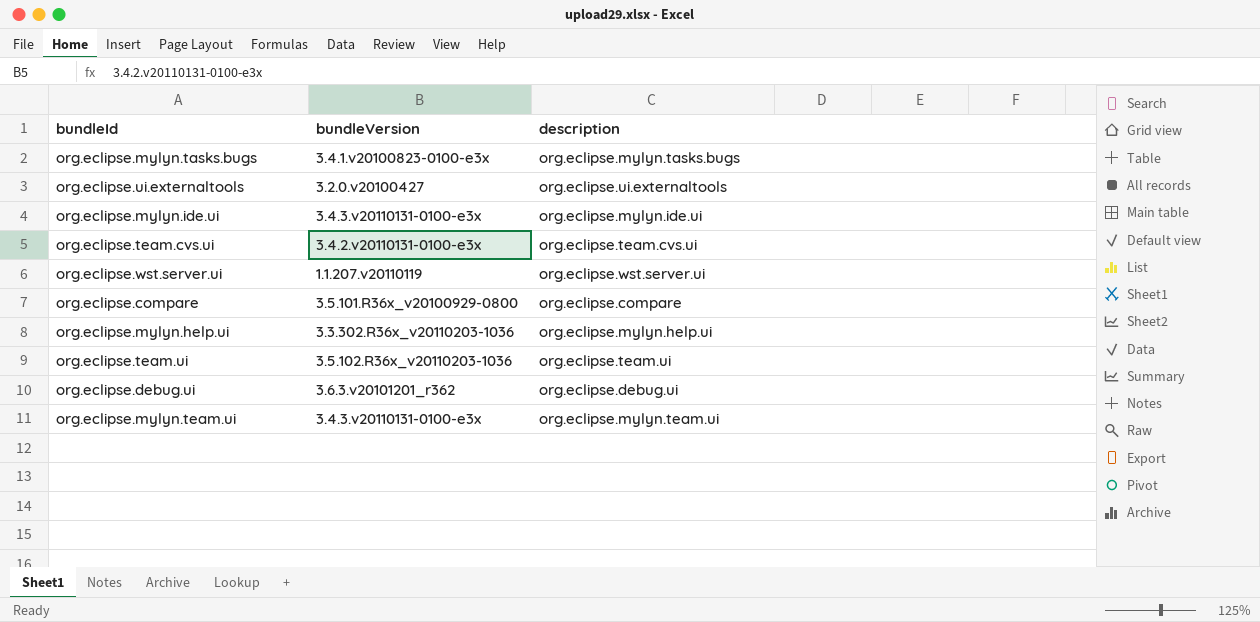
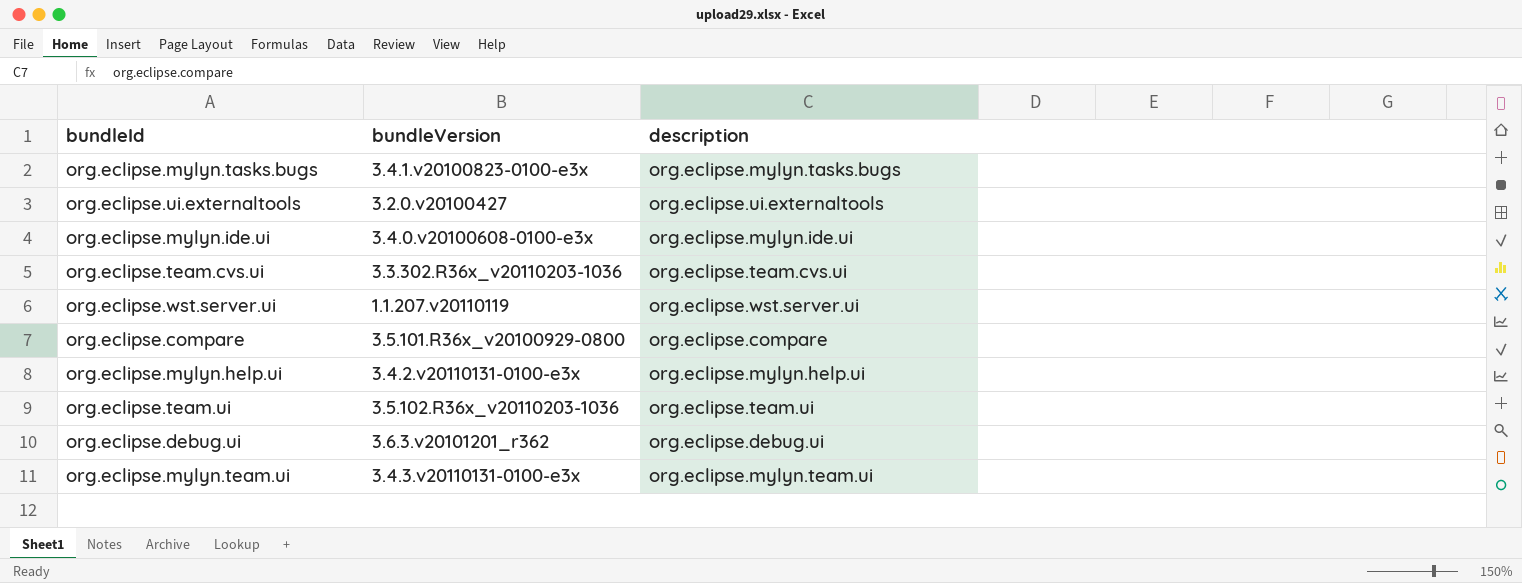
org.eclipse.mylyn.ide.ui | bundleVersion: 3.4.3.v20110131-0100-e3x -> 3.4.0.v20100608-0100-e3x
org.eclipse.team.cvs.ui | bundleVersion: 3.4.2.v20110131-0100-e3x -> 3.3.302.R36x_v20110203-1036
org.eclipse.mylyn.help.ui | bundleVersion: 3.3.302.R36x_v20110203-1036 -> 3.4.2.v20110131-0100-e3x

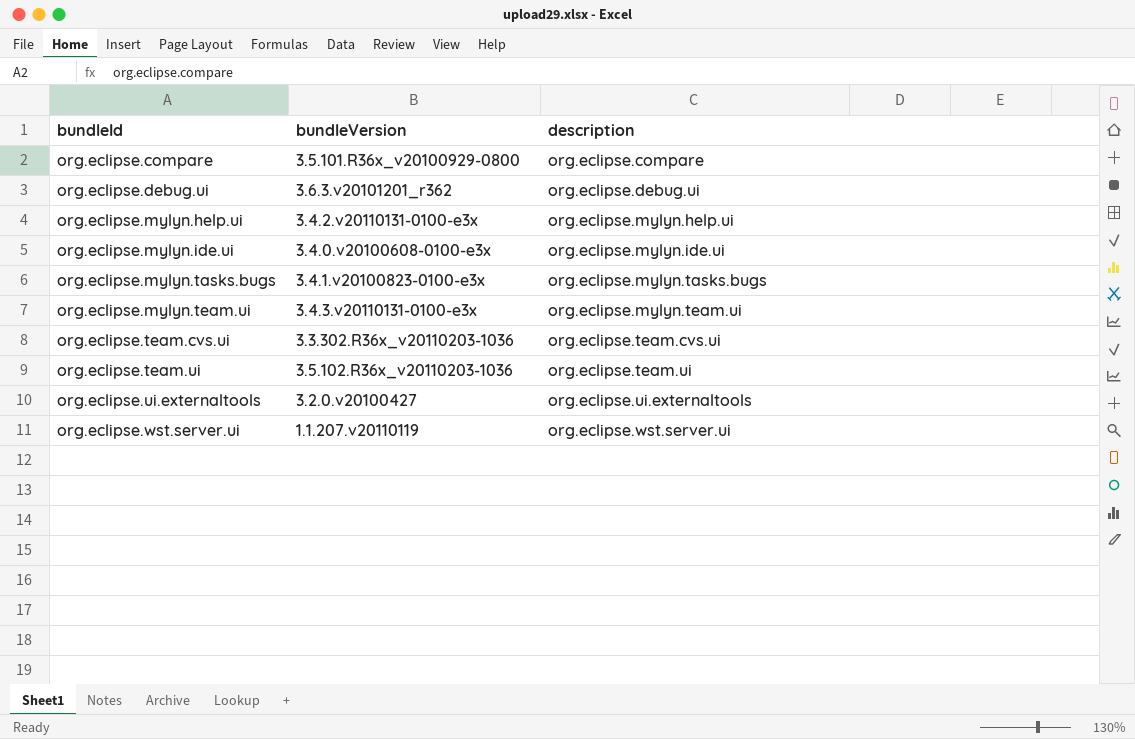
row order: none -> bundleId ascending

